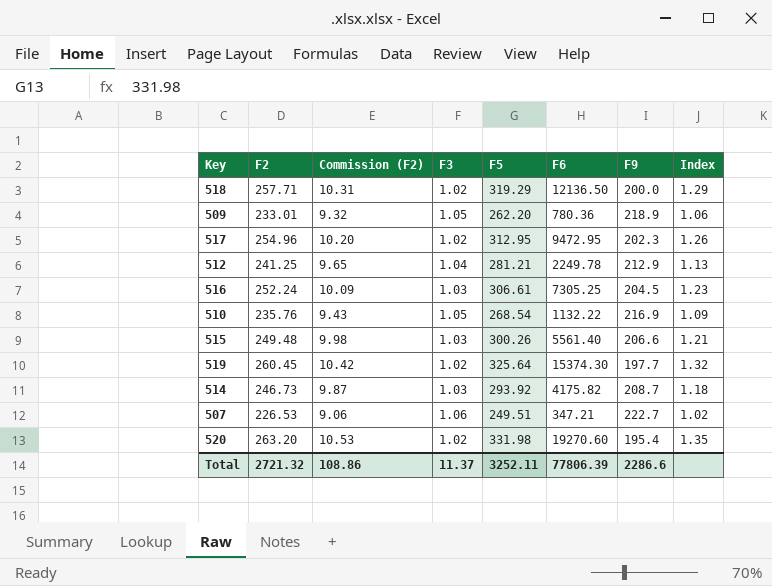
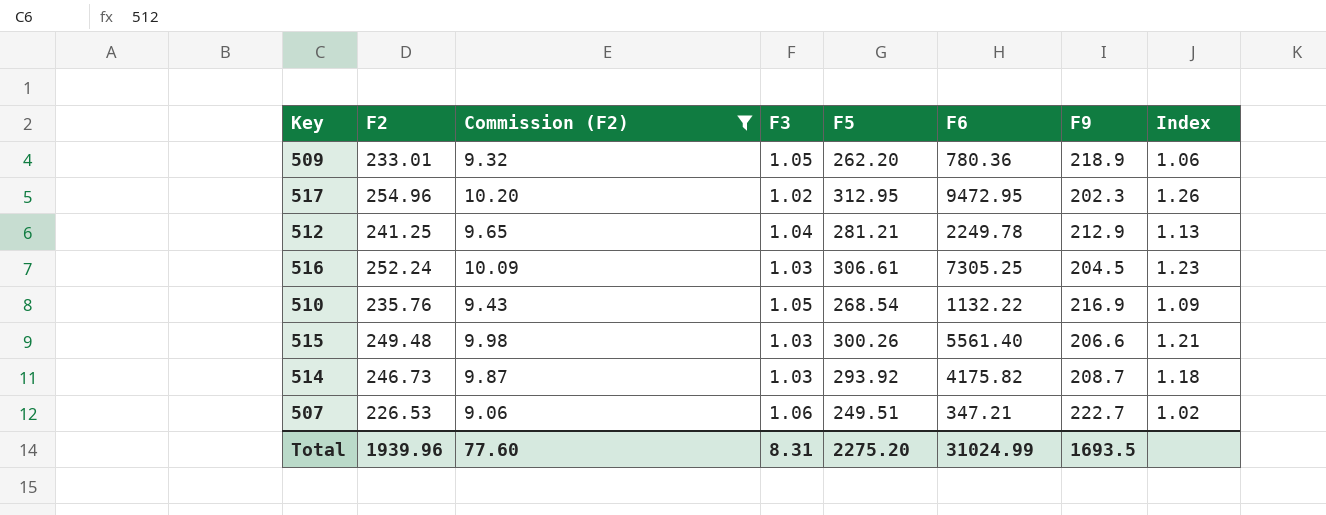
filter: none -> Commission (F2) <= 10.20
Total | F2: 2721.32 -> 1939.96
Total | Commission (F2): 108.86 -> 77.60
Total | F3: 11.37 -> 8.31
Total | F5: 3252.11 -> 2275.20
Total | F6: 77806.39 -> 31024.99
Total | F9: 2286.6 -> 1693.5

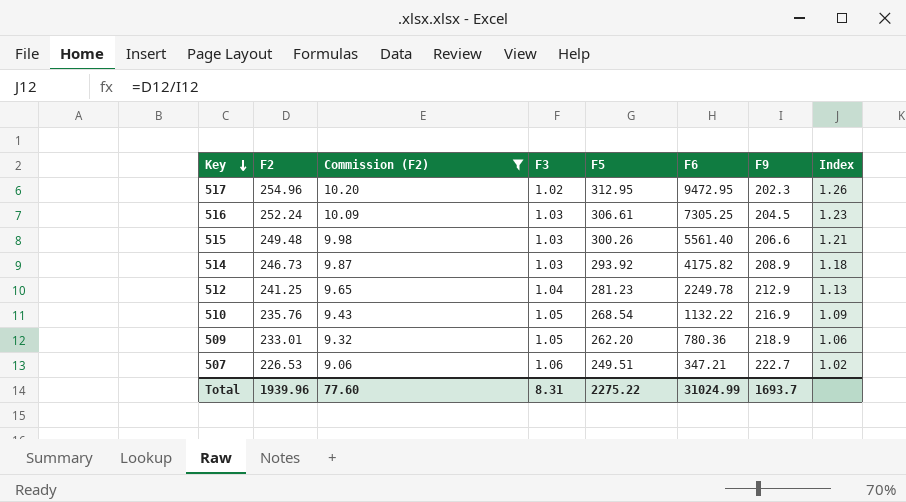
row order: none -> Key descending
514 | F9: 208.7 -> 208.9
512 | F5: 281.21 -> 281.23
Total | F5: 2275.20 -> 2275.22
Total | F9: 1693.5 -> 1693.7

